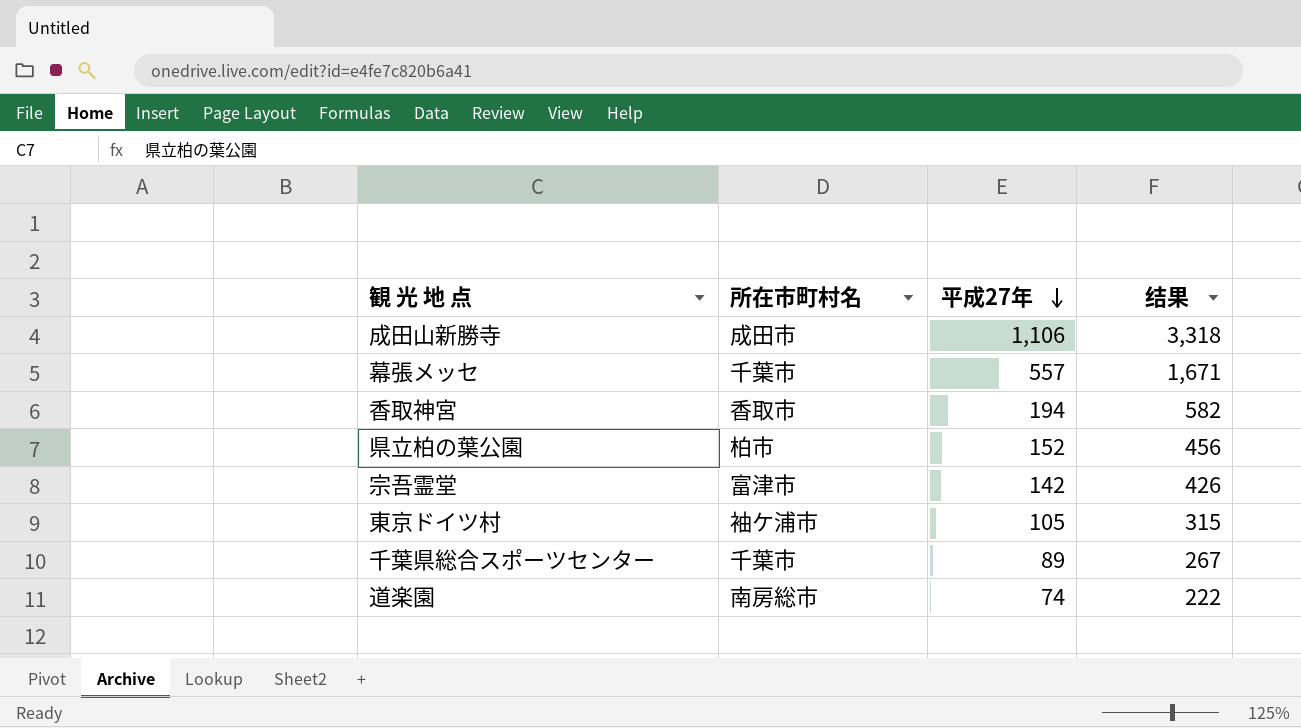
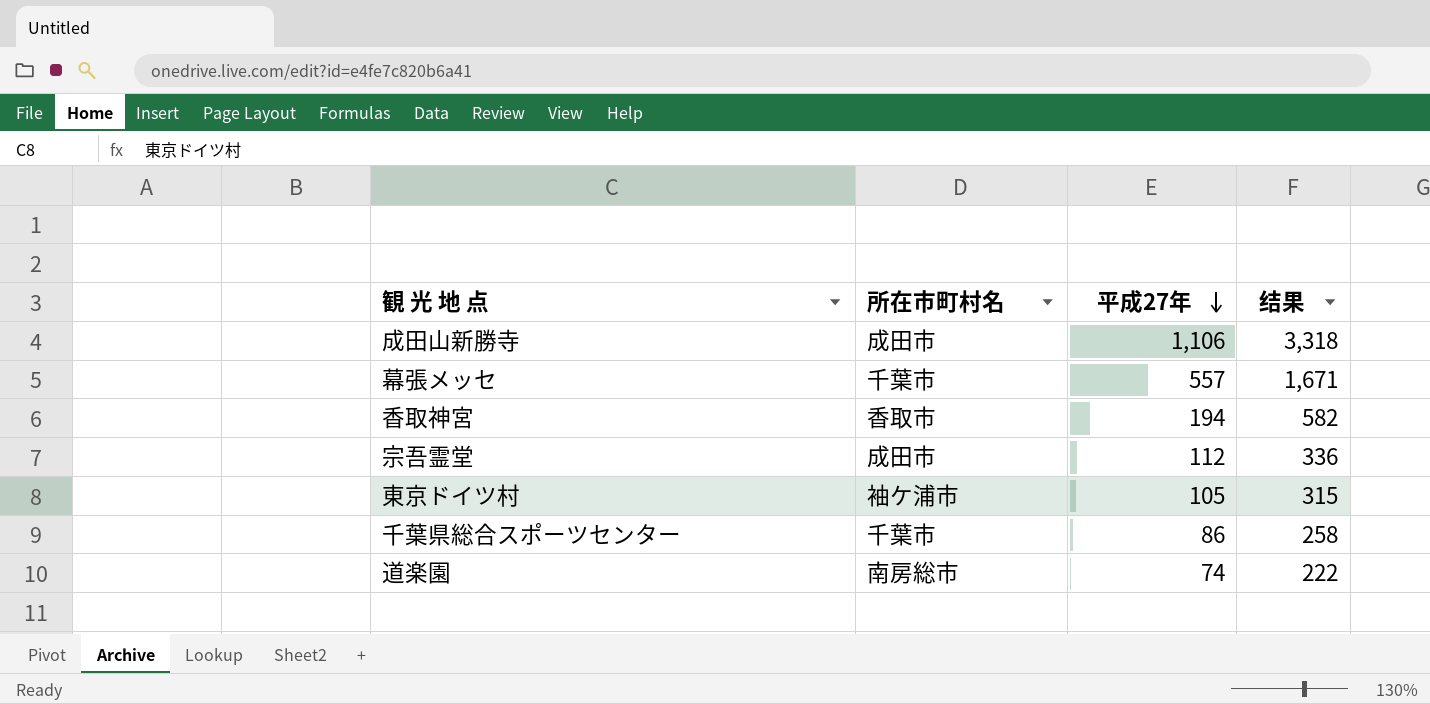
row 県立柏の葉公園: 柏市 | 152 | 456 -> none
宗吾霊堂 | 所在市町村名: 富津市 -> 成田市
宗吾霊堂 | 平成27年: 142 -> 112
宗吾霊堂 | 结果: 426 -> 336
千葉県総合スポーツセンター | 平成27年: 89 -> 86
千葉県総合スポーツセンター | 结果: 267 -> 258

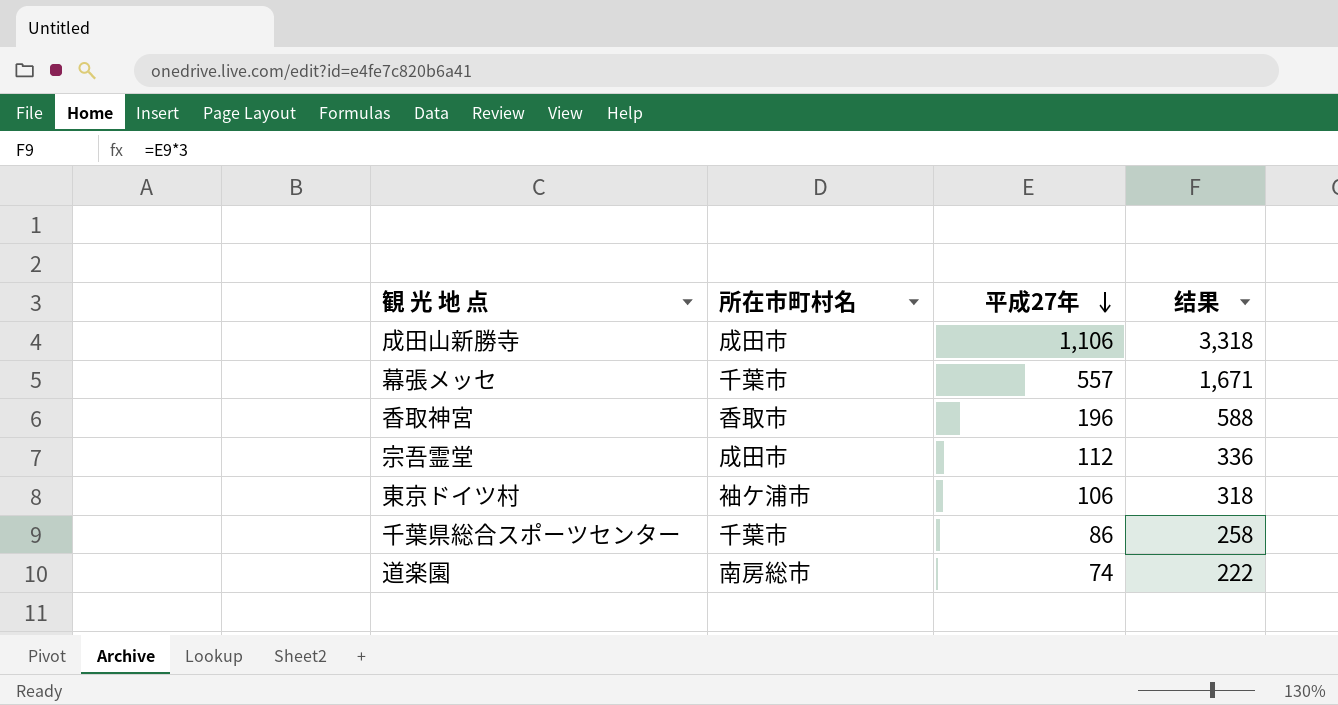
香取神宮 | 平成27年: 194 -> 196
香取神宮 | 结果: 582 -> 588
東京ドイツ村 | 平成27年: 105 -> 106
東京ドイツ村 | 结果: 315 -> 318

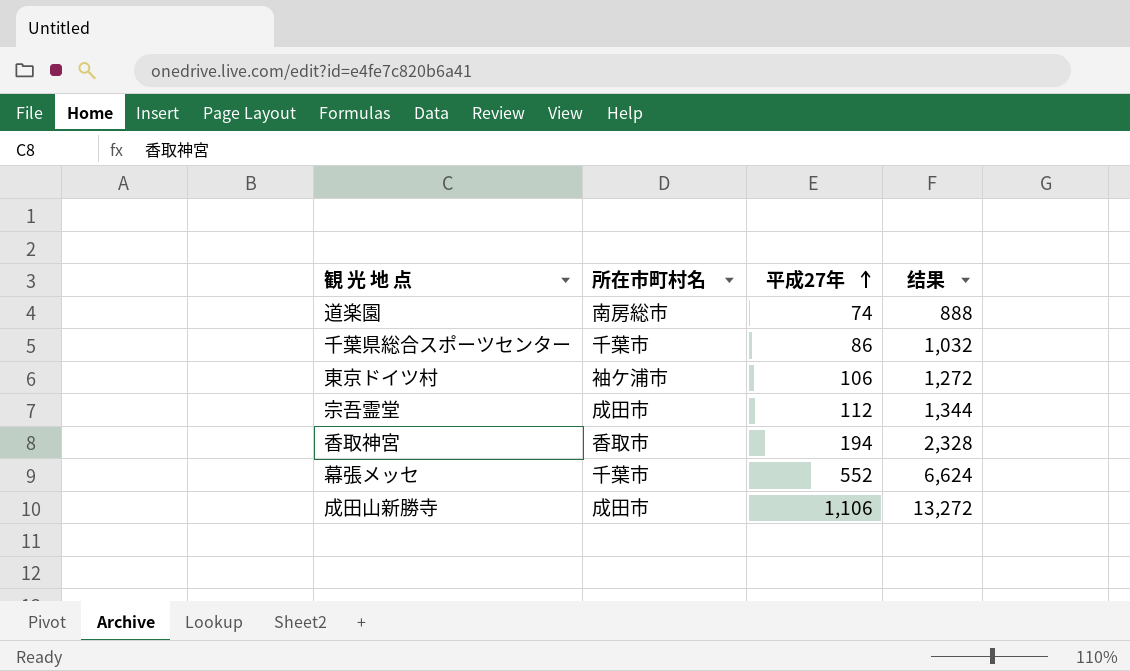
row order: 平成27年 descending -> 平成27年 ascending
column 结果 | formula: [平成27年] * 3 -> [平成27年] * 12
香取神宮 | 平成27年: 196 -> 194
幕張メッセ | 平成27年: 557 -> 552

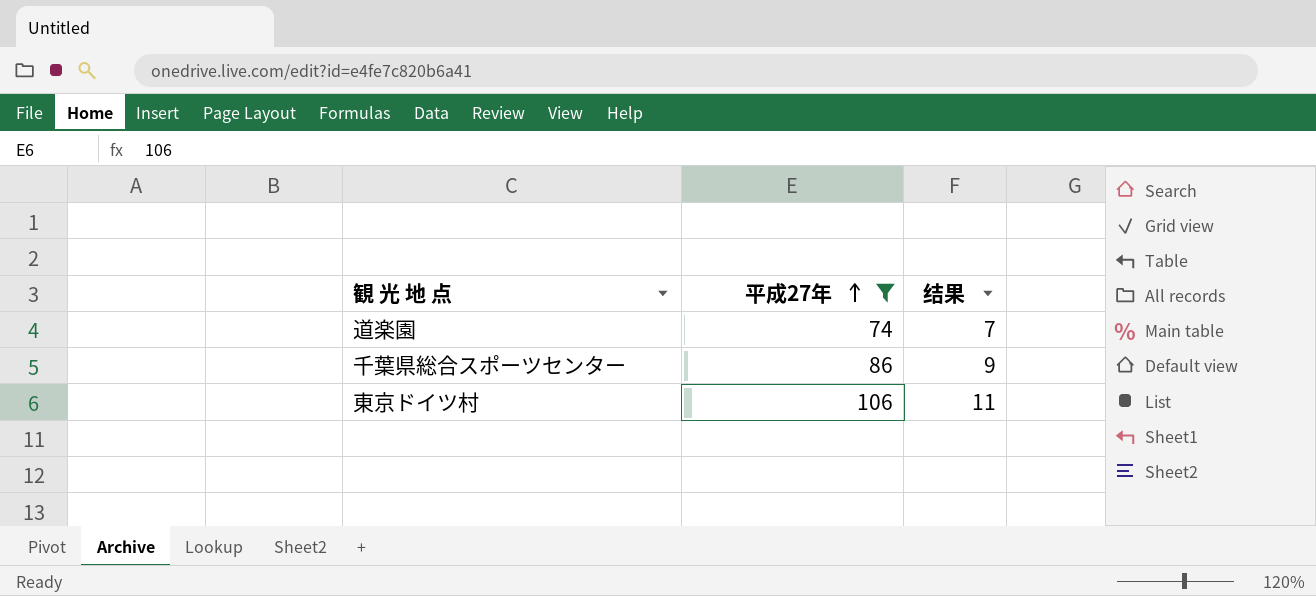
filter: none -> 平成27年 <= 106
column 所在市町村名 | position: 2 -> none
column 结果 | formula: [平成27年] * 12 -> [平成27年] * 0.1

